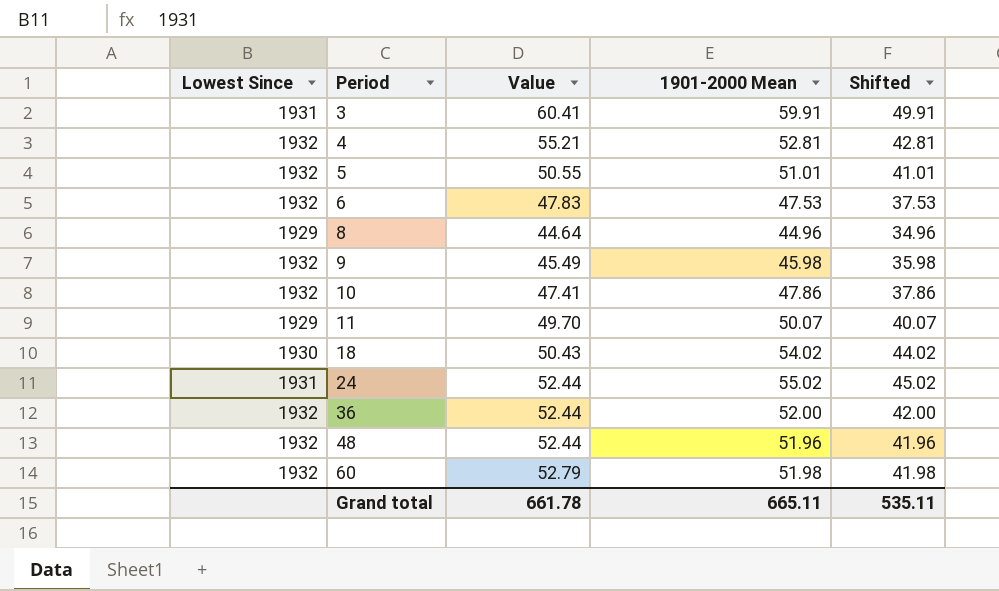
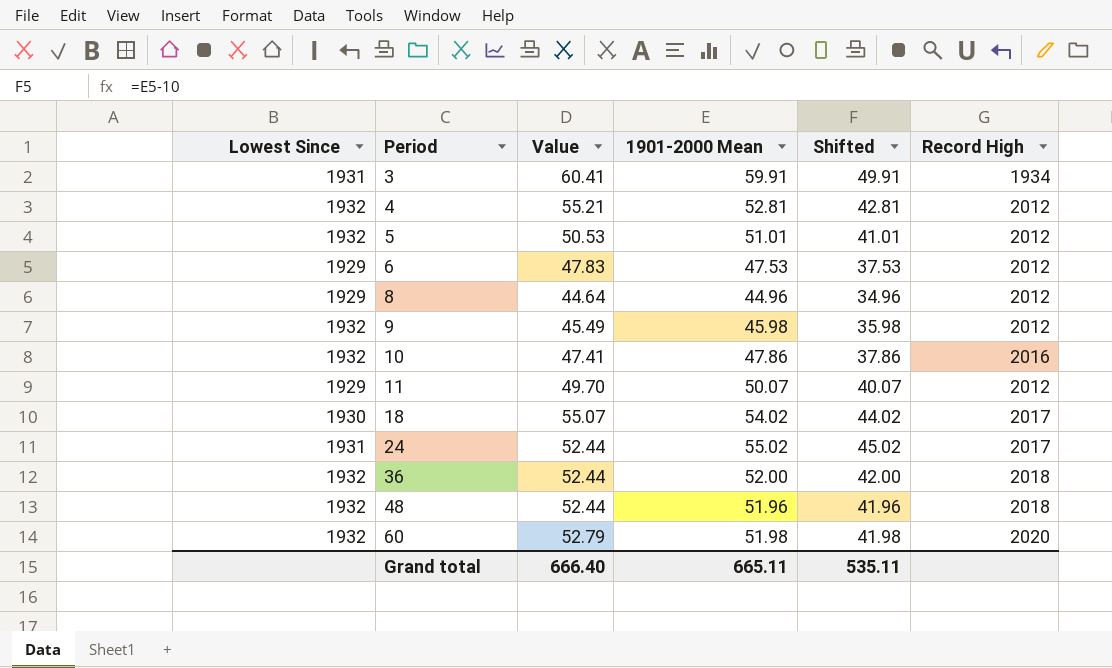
column Record High | position: none -> 6
5 | Value: 50.55 -> 50.53
6 | Lowest Since: 1932 -> 1929
18 | Value: 50.43 -> 55.07
Grand total | Value: 661.78 -> 666.40

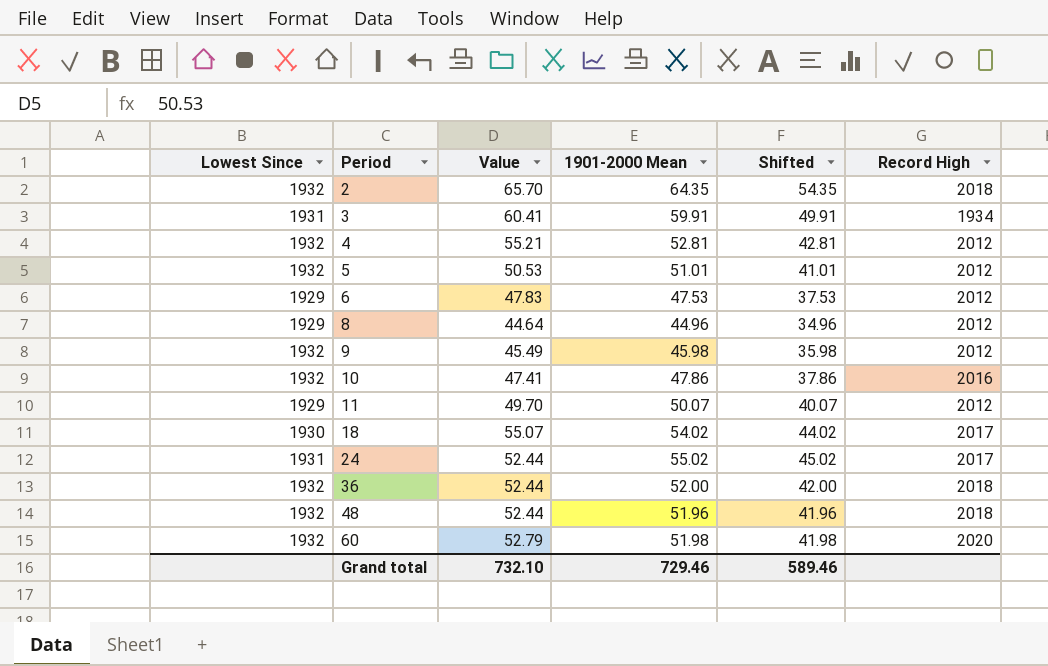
row 2: none -> 1932 | 65.70 | 64.35 | 54.35 | 2018
Grand total | Value: 666.40 -> 732.10
Grand total | 1901-2000 Mean: 665.11 -> 729.46
Grand total | Shifted: 535.11 -> 589.46

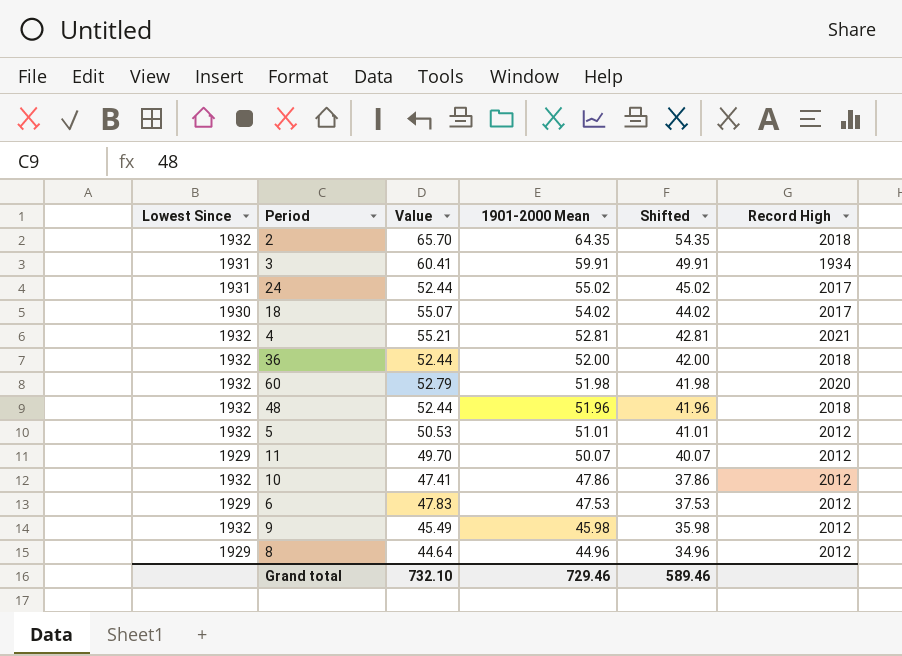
row order: Period ascending -> 1901-2000 Mean descending
4 | Record High: 2012 -> 2021
10 | Record High: 2016 -> 2012

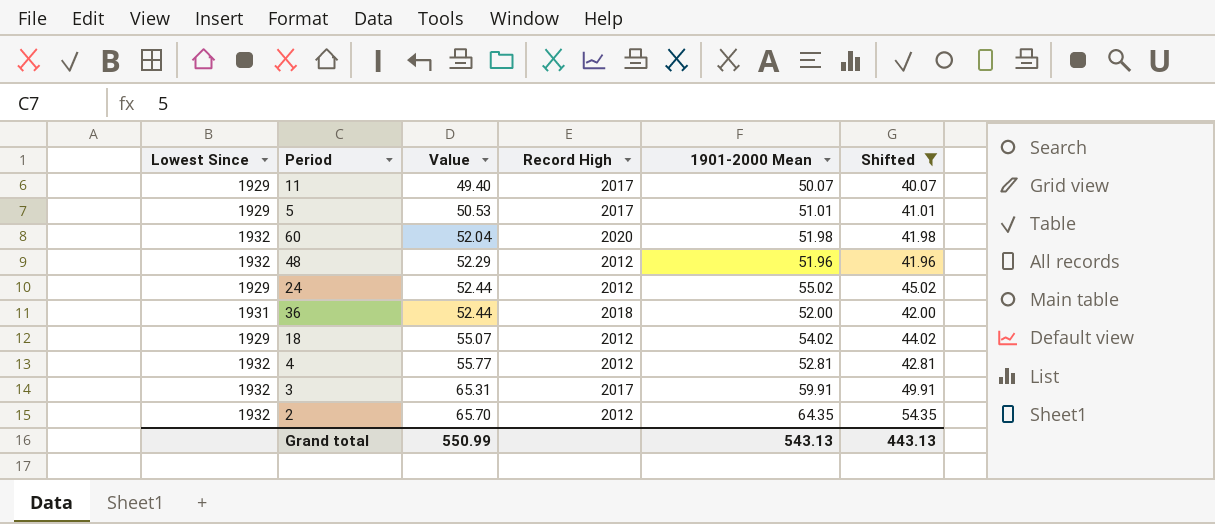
filter: none -> Shifted >= 40.07
row order: 1901-2000 Mean descending -> Value ascending
column Record High | position: 6 -> 4
11 | Value: 49.70 -> 49.40
11 | Record High: 2012 -> 2017
5 | Lowest Since: 1932 -> 1929
5 | Record High: 2012 -> 2017
60 | Value: 52.79 -> 52.04
48 | Value: 52.44 -> 52.29
48 | Record High: 2018 -> 2012
24 | Lowest Since: 1931 -> 1929
24 | Record High: 2017 -> 2012
36 | Lowest Since: 1932 -> 1931
18 | Lowest Since: 1930 -> 1929
18 | Record High: 2017 -> 2012
4 | Value: 55.21 -> 55.77
4 | Record High: 2021 -> 2012
3 | Lowest Since: 1931 -> 1932
3 | Value: 60.41 -> 65.31
3 | Record High: 1934 -> 2017
2 | Record High: 2018 -> 2012
Grand total | Value: 732.10 -> 550.99
Grand total | 1901-2000 Mean: 729.46 -> 543.13
Grand total | Shifted: 589.46 -> 443.13

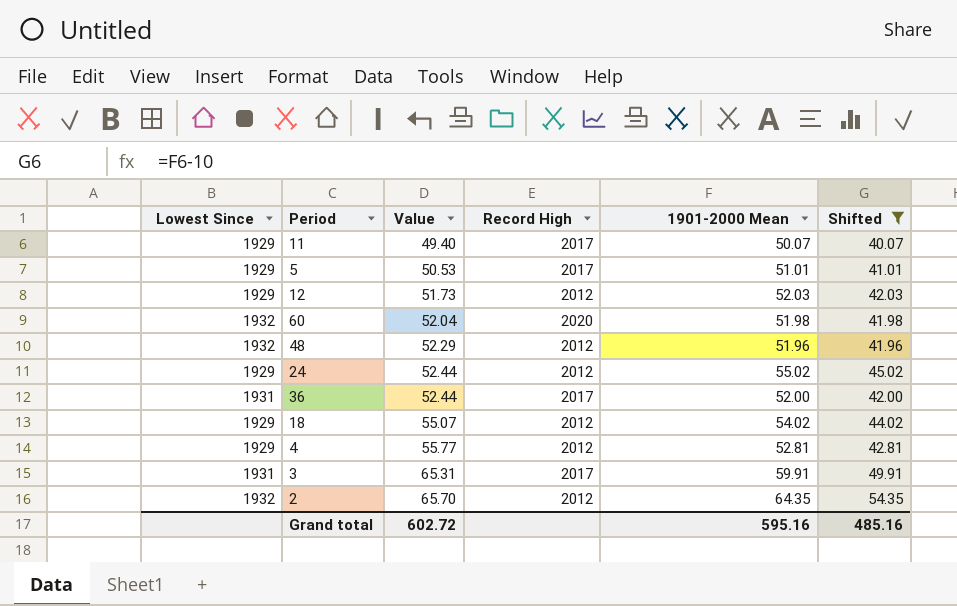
row 12: none -> 1929 | 51.73 | 2012 | 52.03 | 42.03
36 | Record High: 2018 -> 2017
4 | Lowest Since: 1932 -> 1929
3 | Lowest Since: 1932 -> 1931
Grand total | Value: 550.99 -> 602.72
Grand total | 1901-2000 Mean: 543.13 -> 595.16
Grand total | Shifted: 443.13 -> 485.16

